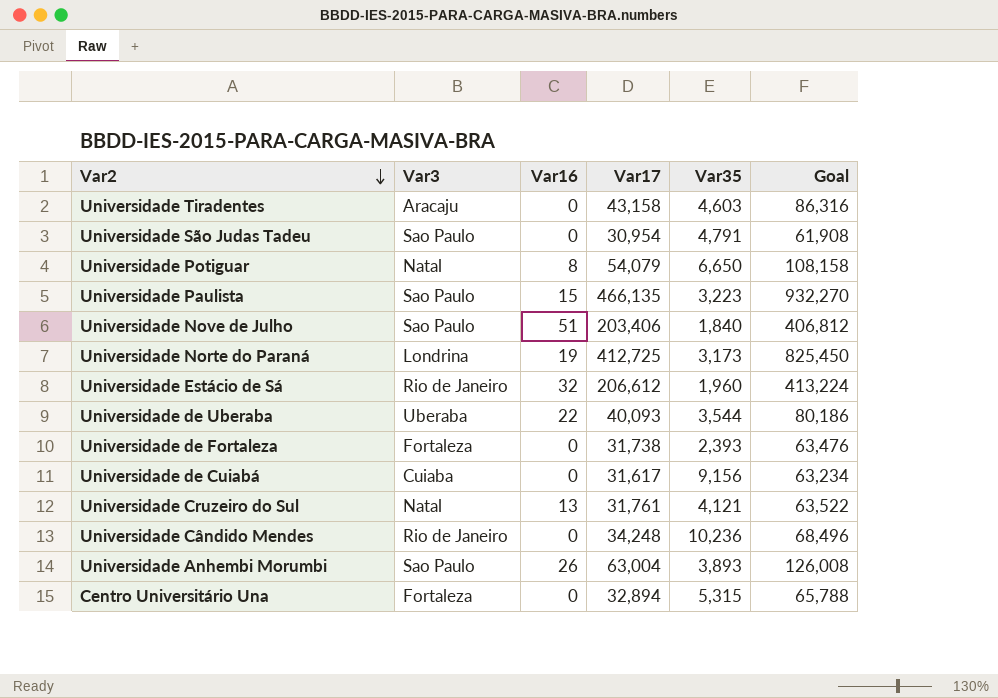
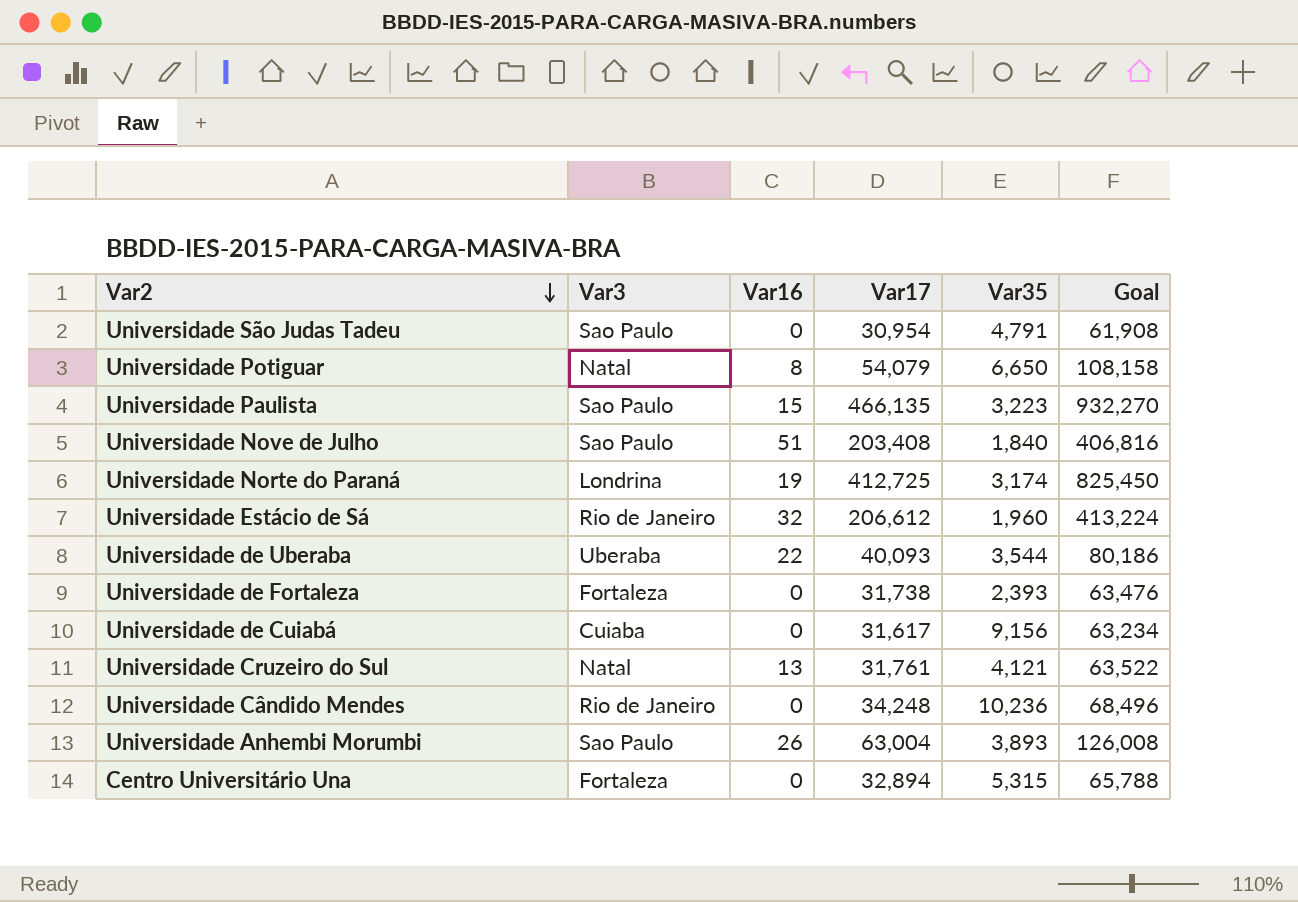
row Universidade Tiradentes: Aracaju | 0 | 43,158 | 4,603 | 86,316 -> none
Universidade Nove de Julho | Var17: 203,406 -> 203,408
Universidade Nove de Julho | Goal: 406,812 -> 406,816
Universidade Norte do Paraná | Var35: 3,173 -> 3,174

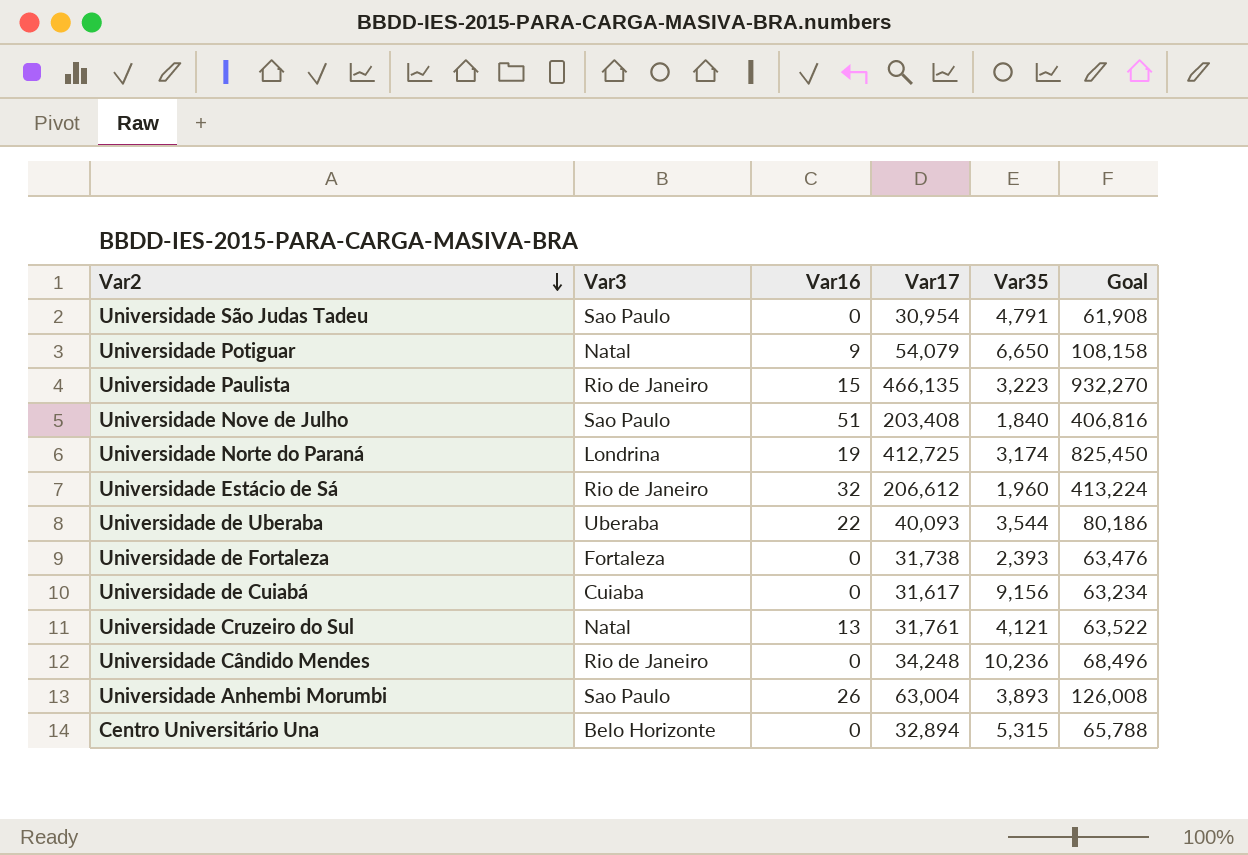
Universidade Potiguar | Var16: 8 -> 9
Universidade Paulista | Var3: Sao Paulo -> Rio de Janeiro
Centro Universitário Una | Var3: Fortaleza -> Belo Horizonte

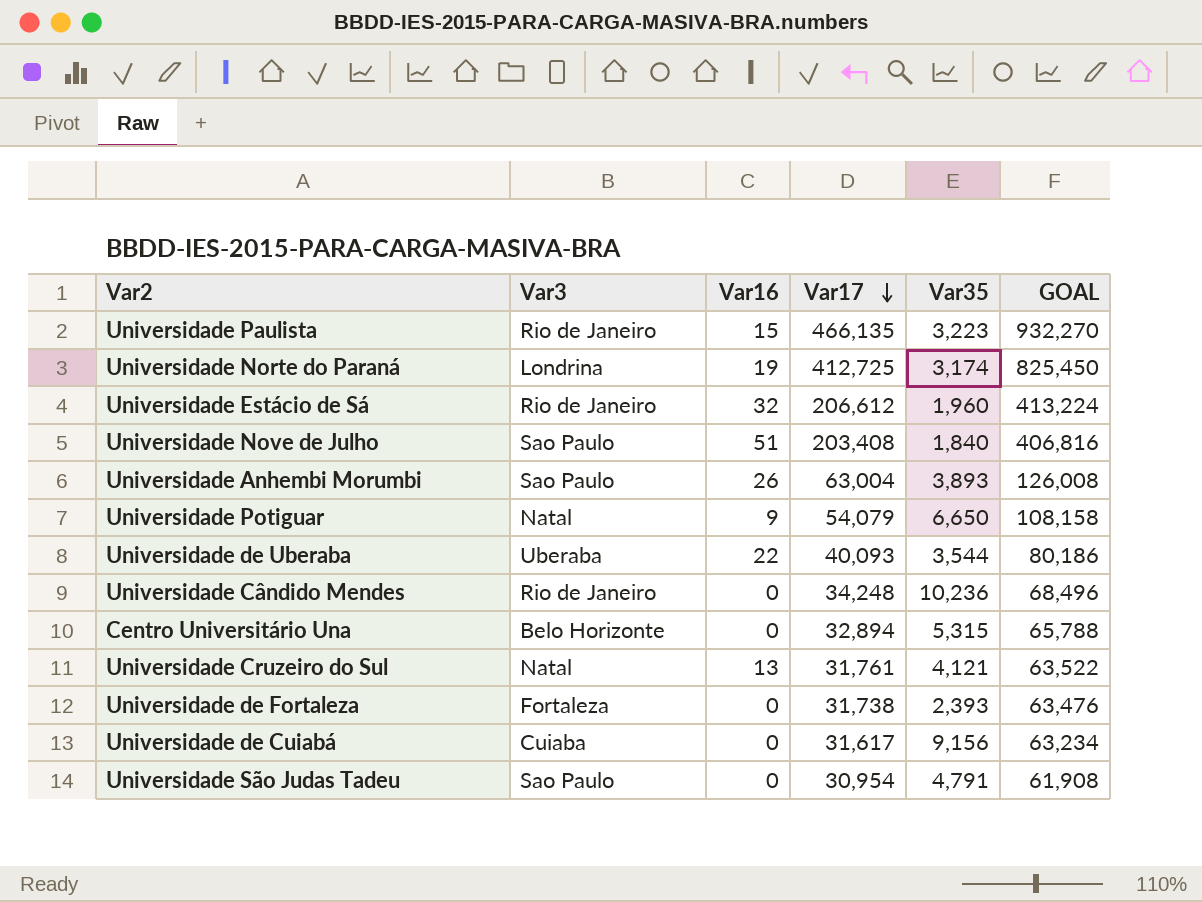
row order: Var2 descending -> Var17 descending
column name: Goal -> GOAL

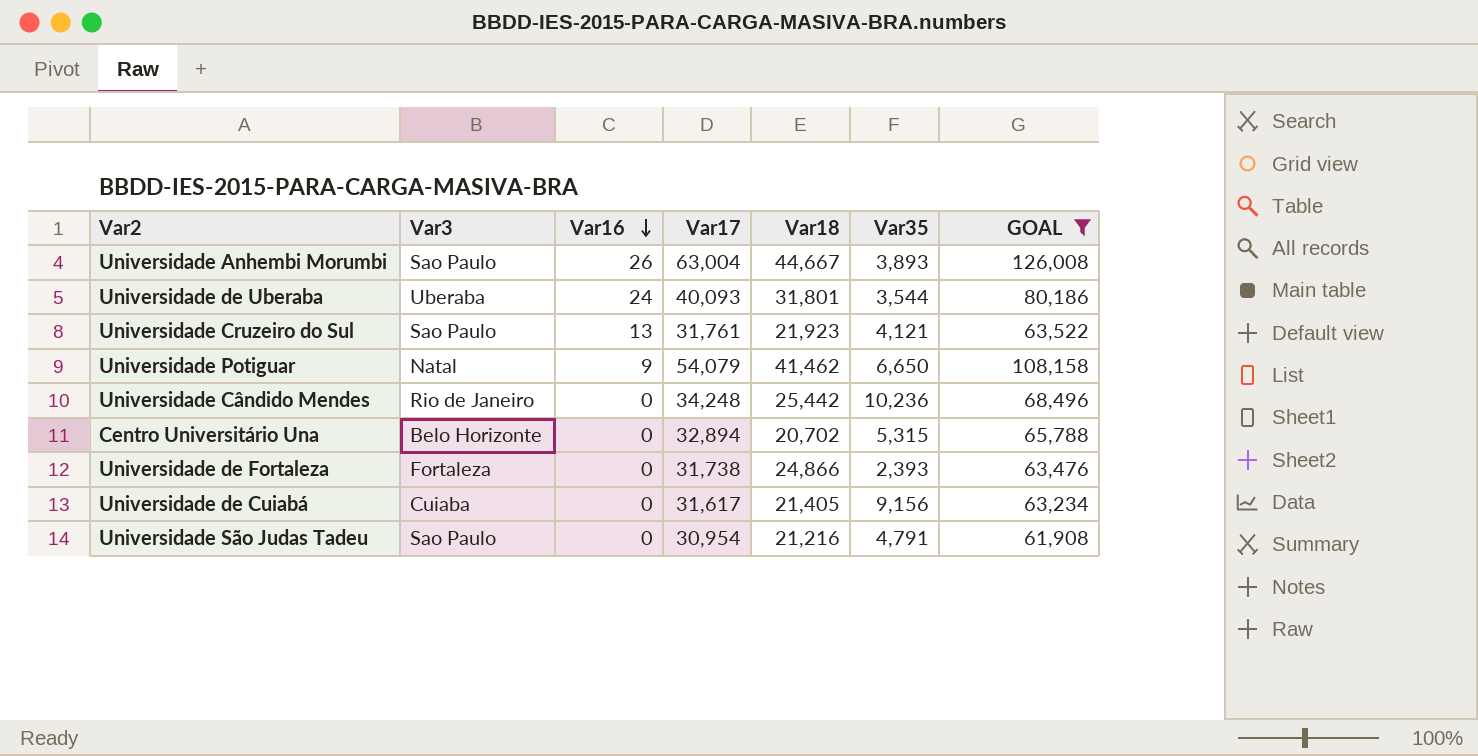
filter: none -> GOAL <= 126,008
row order: Var17 descending -> Var16 descending
column Var18 | position: none -> 5
Universidade de Uberaba | Var16: 22 -> 24
Universidade Cruzeiro do Sul | Var3: Natal -> Sao Paulo

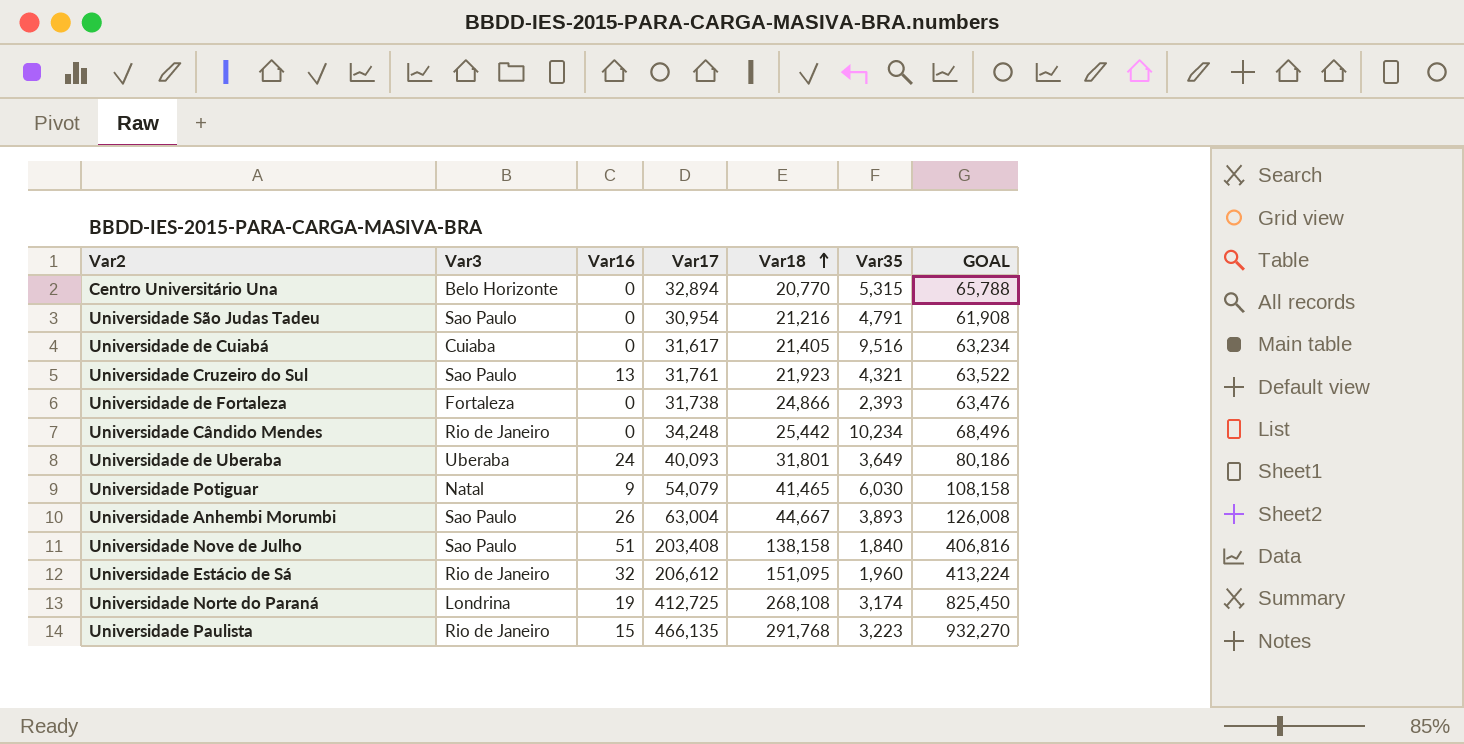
filter: GOAL <= 126,008 -> none
row order: Var16 descending -> Var18 ascending
Centro Universitário Una | Var18: 20,702 -> 20,770
Universidade de Cuiabá | Var35: 9,156 -> 9,516
Universidade Cruzeiro do Sul | Var35: 4,121 -> 4,321
Universidade Cândido Mendes | Var35: 10,236 -> 10,234
Universidade de Uberaba | Var35: 3,544 -> 3,649
Universidade Potiguar | Var18: 41,462 -> 41,465
Universidade Potiguar | Var35: 6,650 -> 6,030

